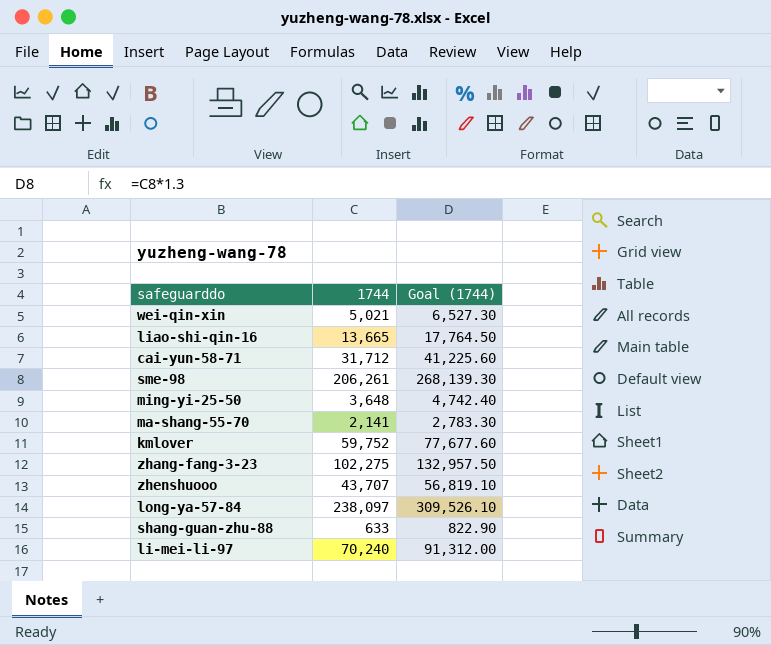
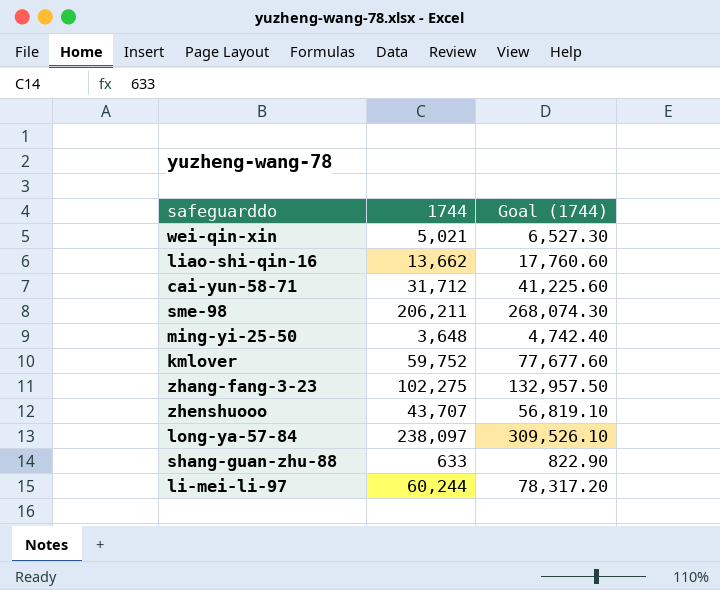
row ma-shang-55-70: 2,141 | 2,783.30 -> none
liao-shi-qin-16 | 1744: 13,665 -> 13,662
liao-shi-qin-16 | Goal (1744): 17,764.50 -> 17,760.60
sme-98 | 1744: 206,261 -> 206,211
sme-98 | Goal (1744): 268,139.30 -> 268,074.30
li-mei-li-97 | 1744: 70,240 -> 60,244
li-mei-li-97 | Goal (1744): 91,312.00 -> 78,317.20

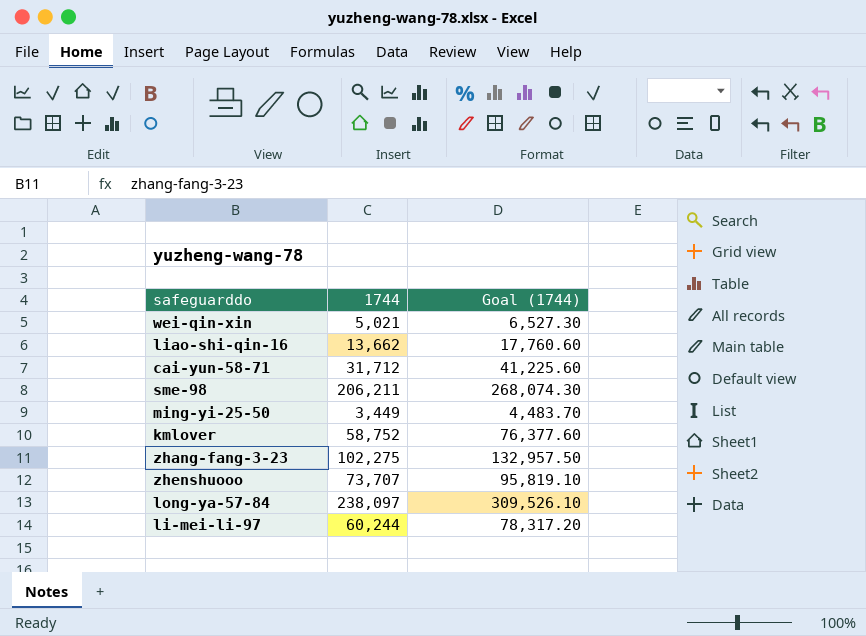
row shang-guan-zhu-88: 633 | 822.90 -> none
ming-yi-25-50 | 1744: 3,648 -> 3,449
ming-yi-25-50 | Goal (1744): 4,742.40 -> 4,483.70
kmlover | 1744: 59,752 -> 58,752
kmlover | Goal (1744): 77,677.60 -> 76,377.60
zhenshuooo | 1744: 43,707 -> 73,707
zhenshuooo | Goal (1744): 56,819.10 -> 95,819.10

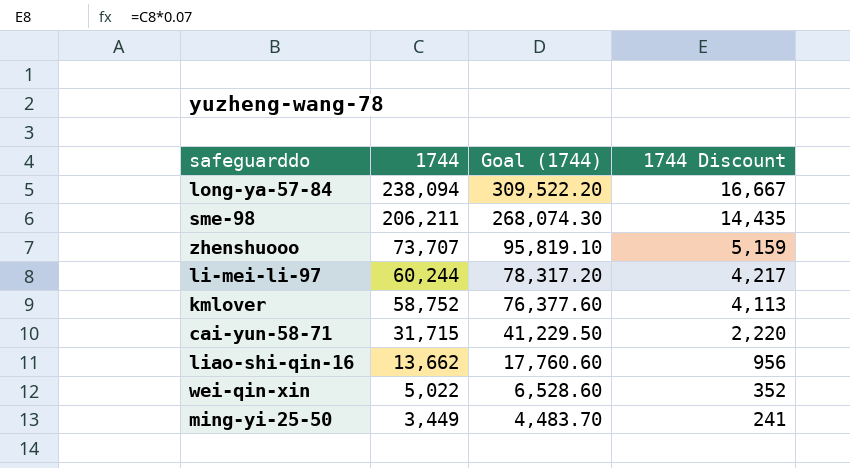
row order: none -> 1744 descending
column 1744 Discount | formula: none -> [1744] * 0.07
row zhang-fang-3-23: 102,275 | 132,957.50 -> none
long-ya-57-84 | 1744: 238,097 -> 238,094
long-ya-57-84 | Goal (1744): 309,526.10 -> 309,522.20
cai-yun-58-71 | 1744: 31,712 -> 31,715
cai-yun-58-71 | Goal (1744): 41,225.60 -> 41,229.50
wei-qin-xin | 1744: 5,021 -> 5,022
wei-qin-xin | Goal (1744): 6,527.30 -> 6,528.60

